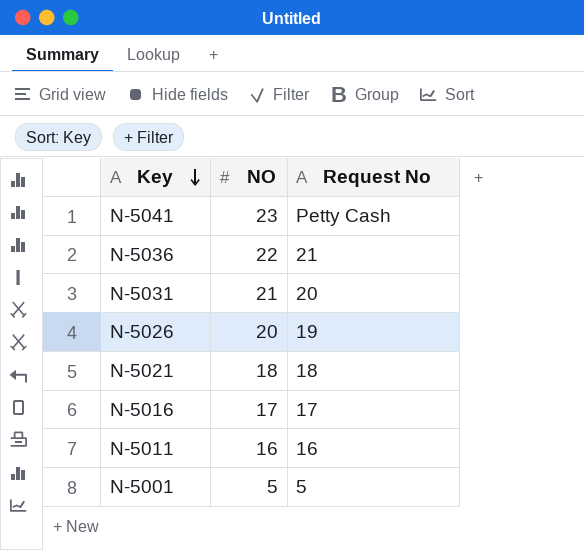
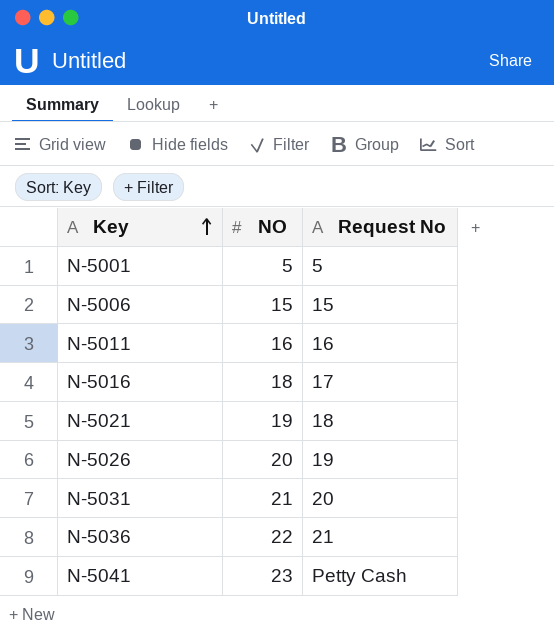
row order: Key descending -> Key ascending
row N-5006: none -> 15 | 15
N-5016 | NO: 17 -> 18
N-5021 | NO: 18 -> 19

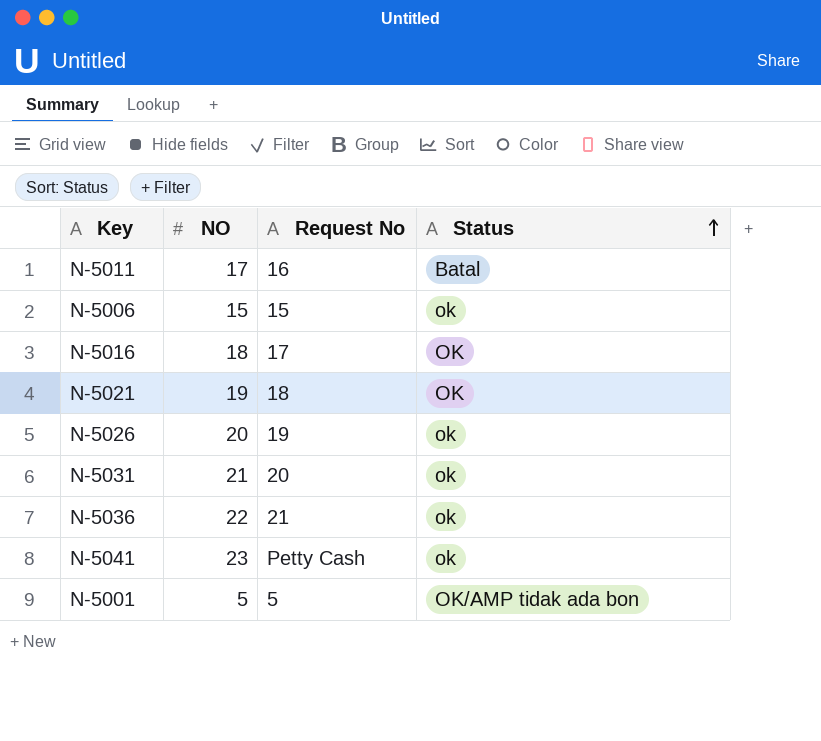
row order: Key ascending -> Status ascending
column Status | position: none -> 4
N-5011 | NO: 16 -> 17

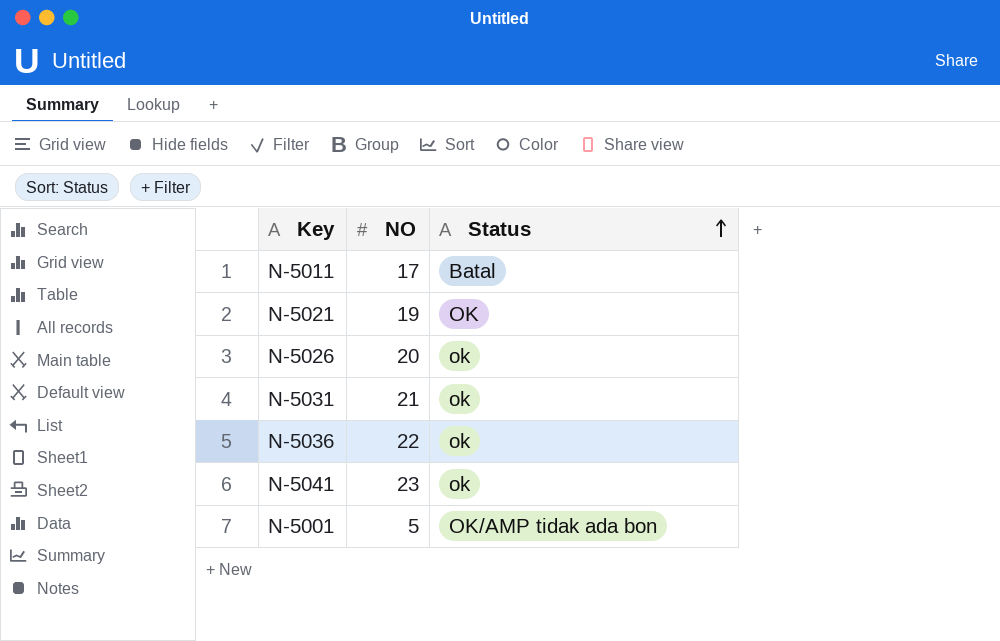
column Request No | position: 3 -> none
row N-5006: 15 | 15 | ok -> none
row N-5016: 18 | 17 | OK -> none

